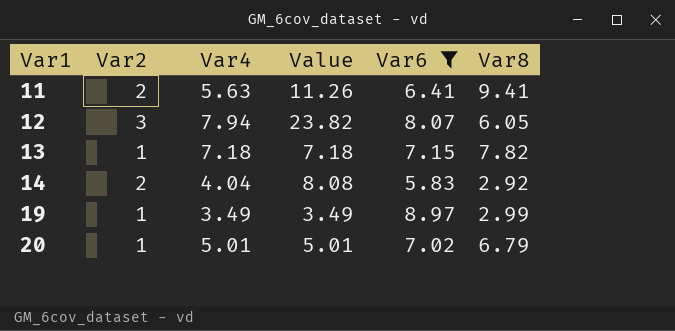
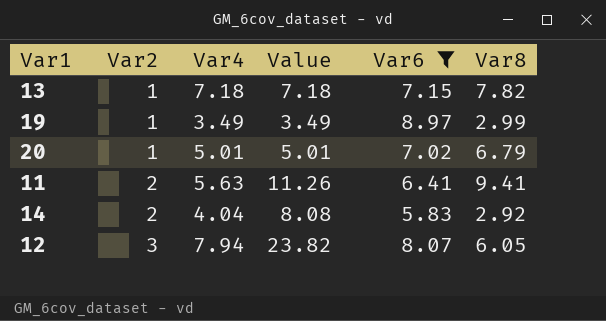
row order: Var1 ascending -> Var2 ascending

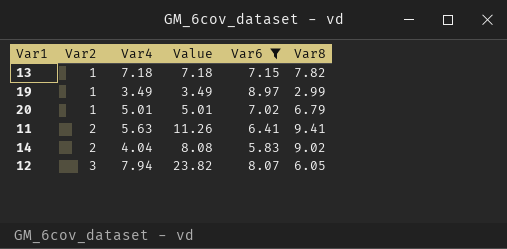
14 | Var8: 2.92 -> 9.02

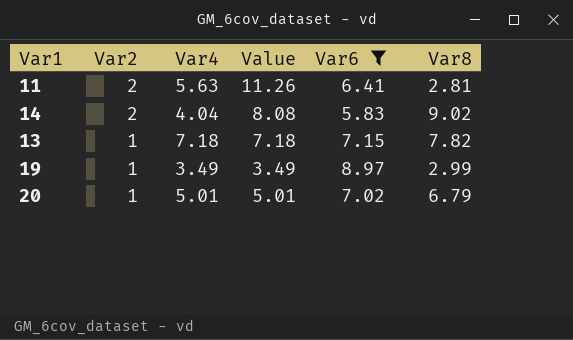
row order: Var2 ascending -> Var2 descending
row 12: 3 | 7.94 | 23.82 | 8.07 | 6.05 -> none
11 | Var8: 9.41 -> 2.81

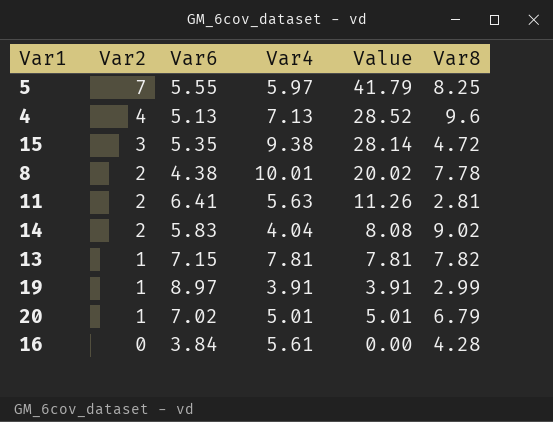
filter: Var6 >= 5.83 -> none
column Var6 | position: 5 -> 3
13 | Var4: 7.18 -> 7.81
13 | Value: 7.18 -> 7.81
19 | Var4: 3.49 -> 3.91
19 | Value: 3.49 -> 3.91

